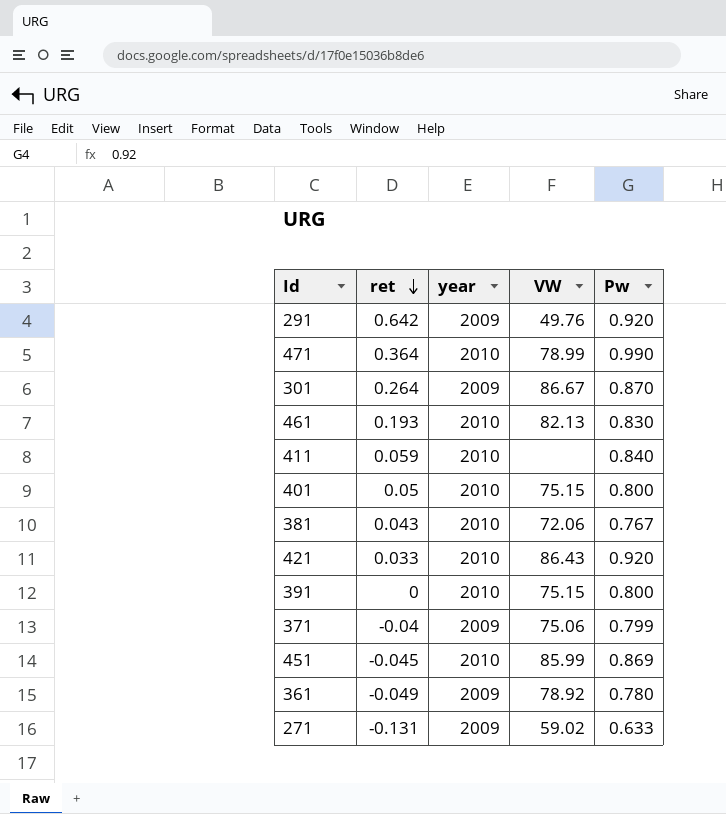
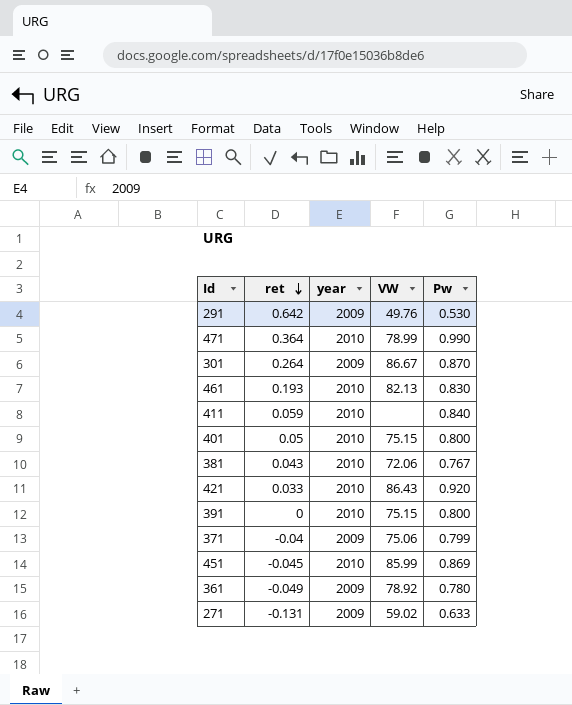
291 | Pw: 0.920 -> 0.530

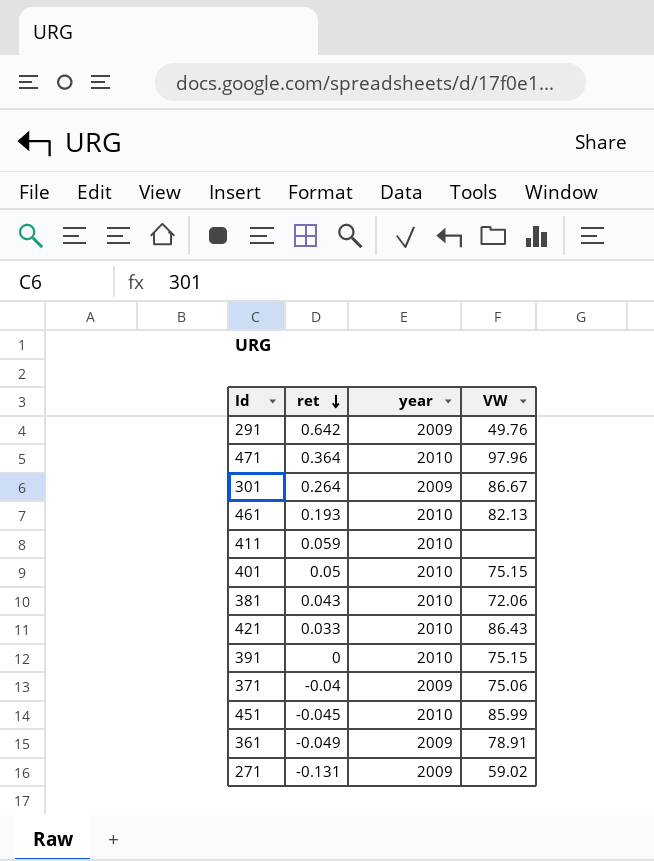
column Pw | position: 5 -> none
471 | VW: 78.99 -> 97.96
361 | VW: 78.92 -> 78.91

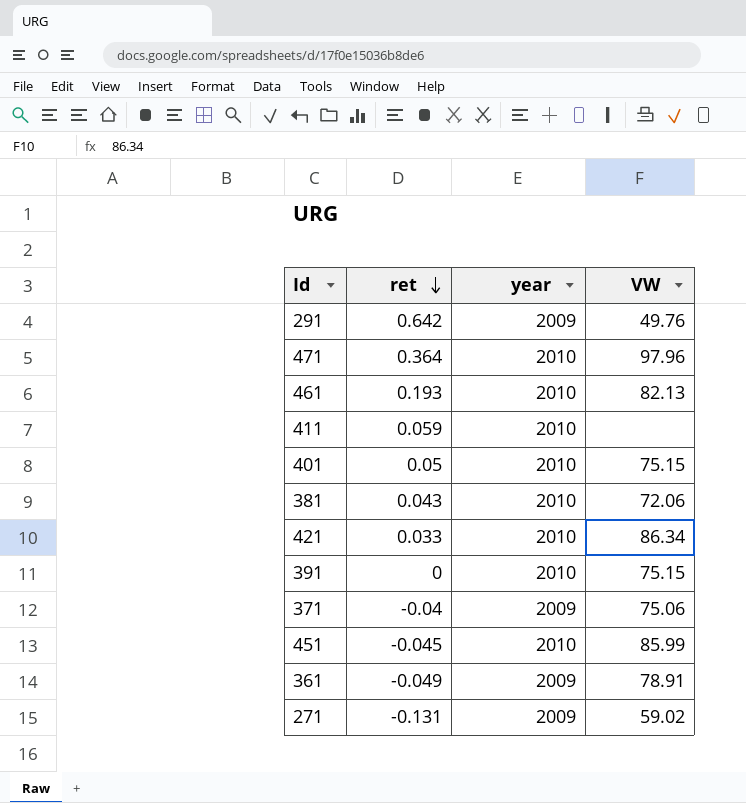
row 301: 0.264 | 2009 | 86.67 -> none
421 | VW: 86.43 -> 86.34

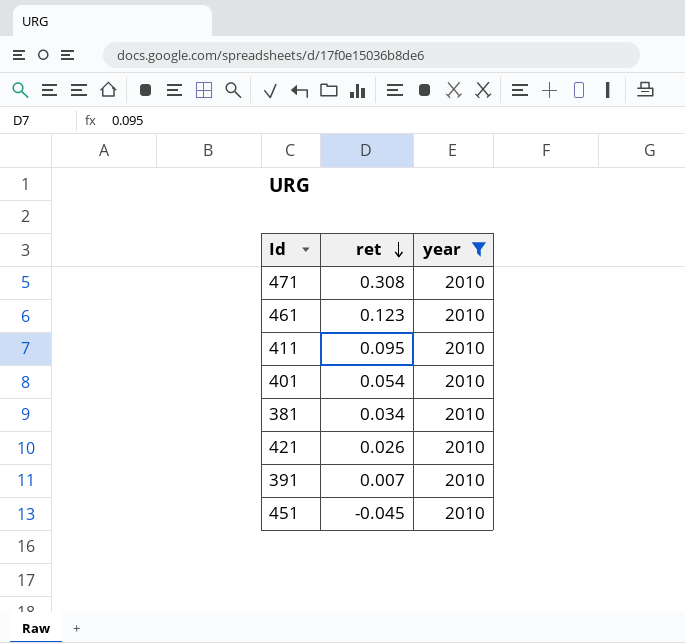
filter: none -> year = 2010
column VW | position: 4 -> none
471 | ret: 0.364 -> 0.308
461 | ret: 0.193 -> 0.123
411 | ret: 0.059 -> 0.095
401 | ret: 0.05 -> 0.054
381 | ret: 0.043 -> 0.034
421 | ret: 0.033 -> 0.026
391 | ret: 0 -> 0.007

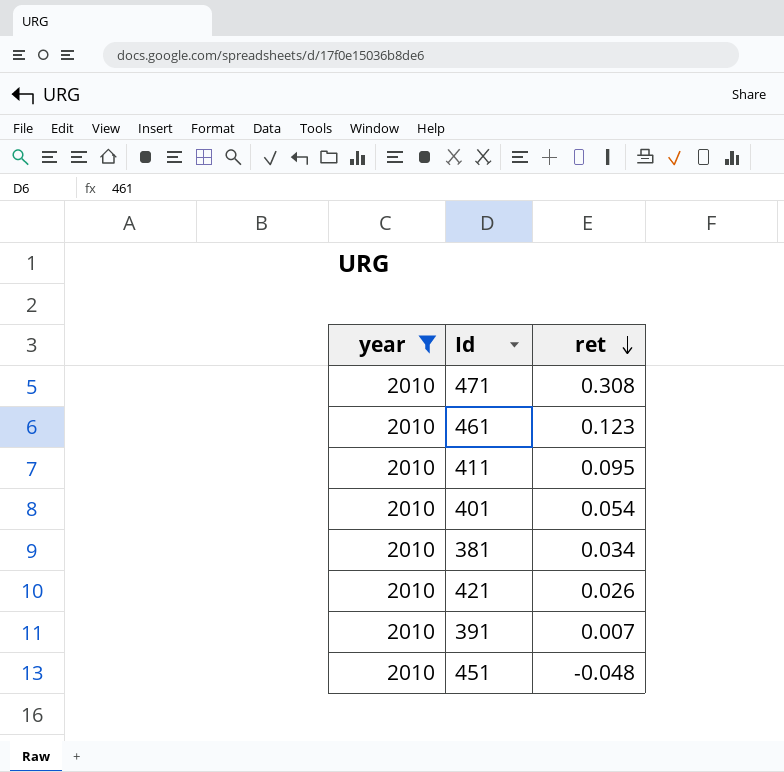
column year | position: 3 -> 1
451 | ret: -0.045 -> -0.048

